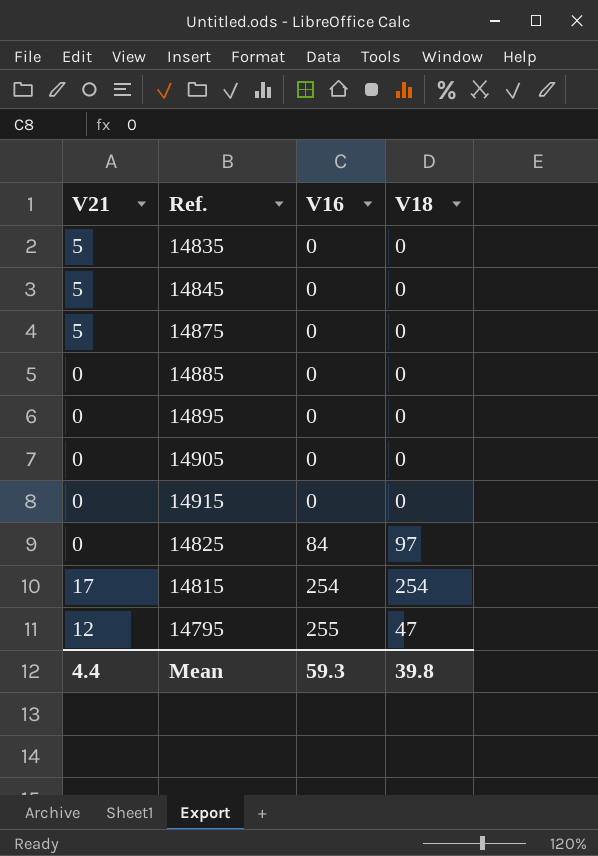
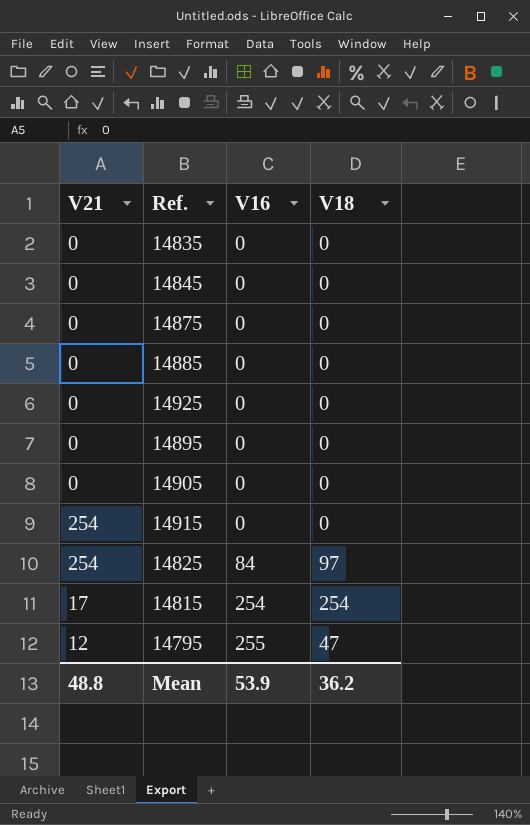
14835 | V21: 5 -> 0
14845 | V21: 5 -> 0
14875 | V21: 5 -> 0
row 14925: none -> 0 | 0 | 0
14915 | V21: 0 -> 254
14825 | V21: 0 -> 254
Mean | V21: 4.4 -> 48.8
Mean | V16: 59.3 -> 53.9
Mean | V18: 39.8 -> 36.2

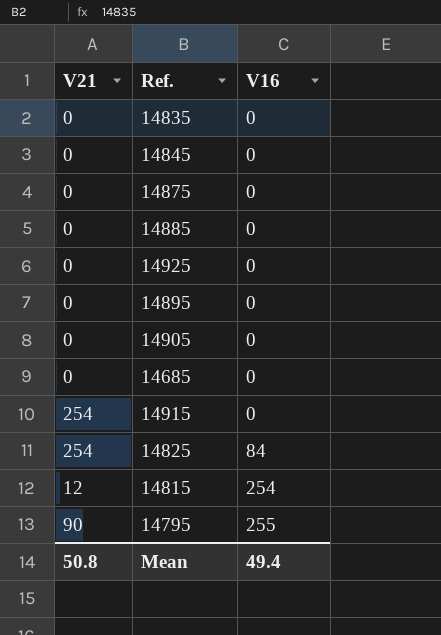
column V18 | position: 4 -> none
row 14685: none -> 0 | 0
14815 | V21: 17 -> 12
14795 | V21: 12 -> 90
Mean | V21: 48.8 -> 50.8
Mean | V16: 53.9 -> 49.4

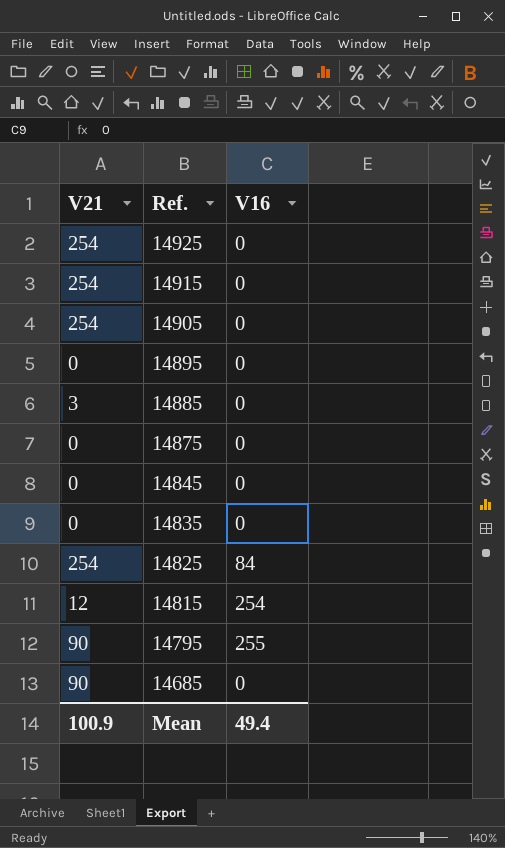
row order: V16 ascending -> Ref. descending
14925 | V21: 0 -> 254
14905 | V21: 0 -> 254
14885 | V21: 0 -> 3
14685 | V21: 0 -> 90
Mean | V21: 50.8 -> 100.9

